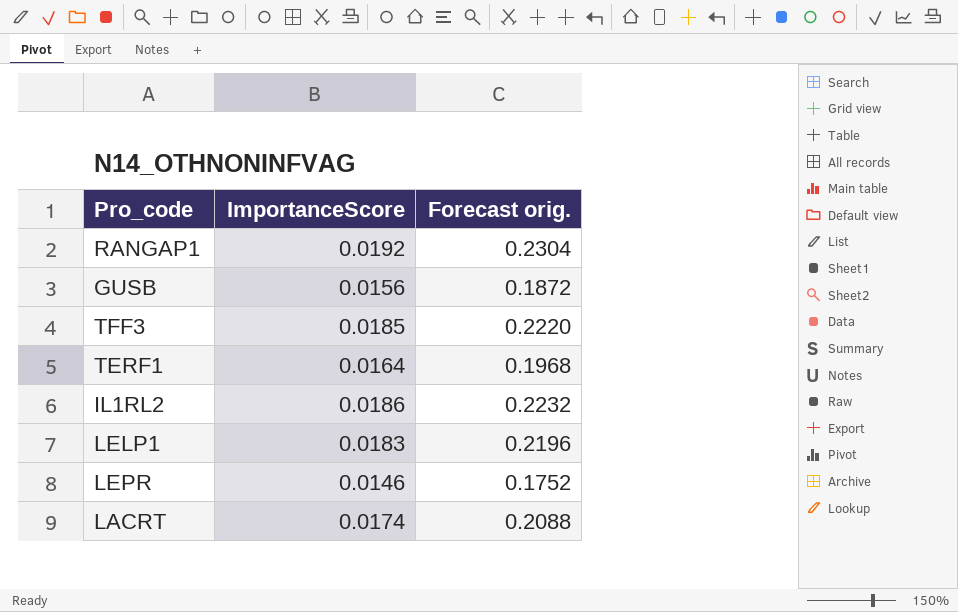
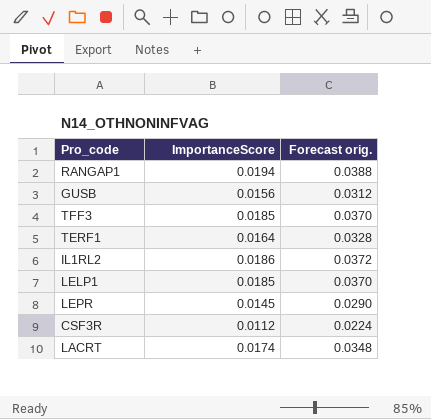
column Forecast orig. | formula: [ImportanceScore] * 12 -> [ImportanceScore] * 2
RANGAP1 | ImportanceScore: 0.0192 -> 0.0194
LELP1 | ImportanceScore: 0.0183 -> 0.0185
LEPR | ImportanceScore: 0.0146 -> 0.0145
row CSF3R: none -> 0.0112 | 0.0224

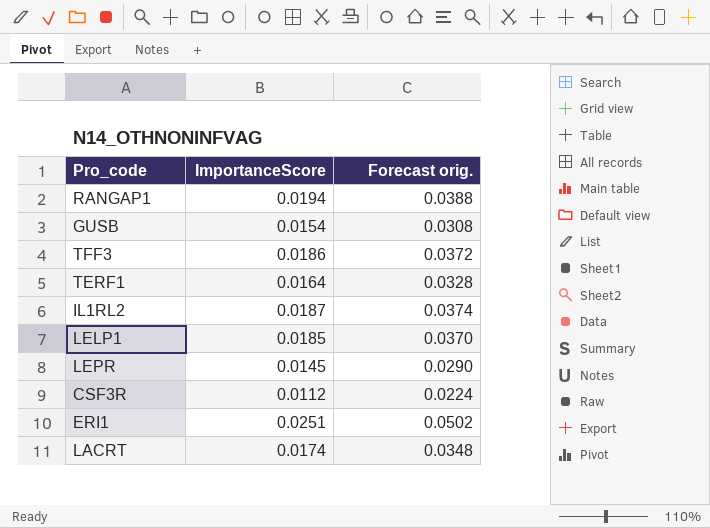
GUSB | ImportanceScore: 0.0156 -> 0.0154
GUSB | Forecast orig.: 0.0312 -> 0.0308
TFF3 | ImportanceScore: 0.0185 -> 0.0186
TFF3 | Forecast orig.: 0.0370 -> 0.0372
IL1RL2 | ImportanceScore: 0.0186 -> 0.0187
IL1RL2 | Forecast orig.: 0.0372 -> 0.0374
row ERI1: none -> 0.0251 | 0.0502

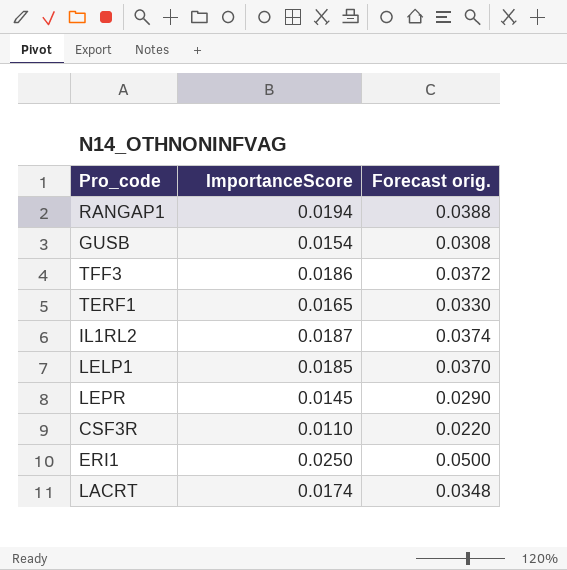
TERF1 | ImportanceScore: 0.0164 -> 0.0165
TERF1 | Forecast orig.: 0.0328 -> 0.0330
CSF3R | ImportanceScore: 0.0112 -> 0.0110
CSF3R | Forecast orig.: 0.0224 -> 0.0220
ERI1 | ImportanceScore: 0.0251 -> 0.0250
ERI1 | Forecast orig.: 0.0502 -> 0.0500

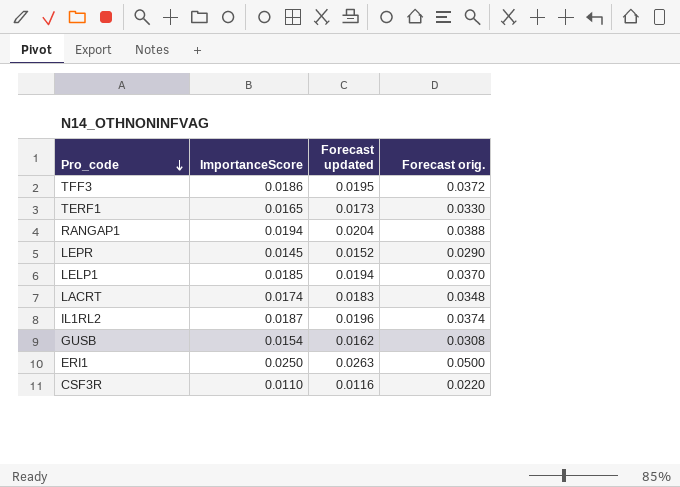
row order: none -> Pro_code descending
column Forecast updated | formula: none -> [ImportanceScore] * 1.05

